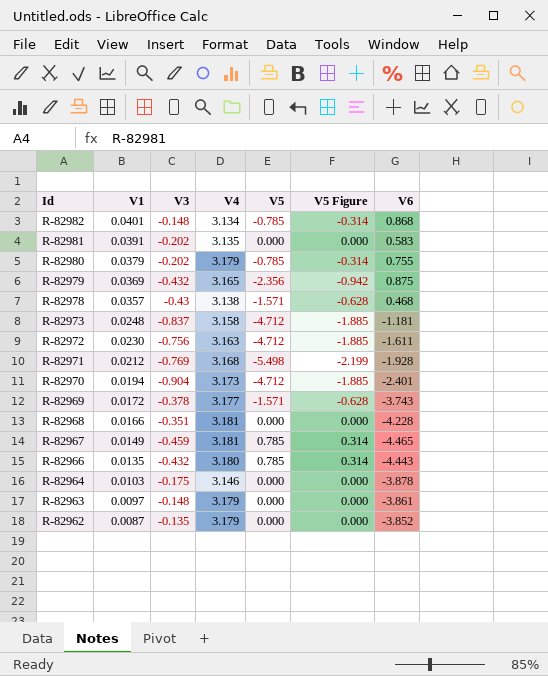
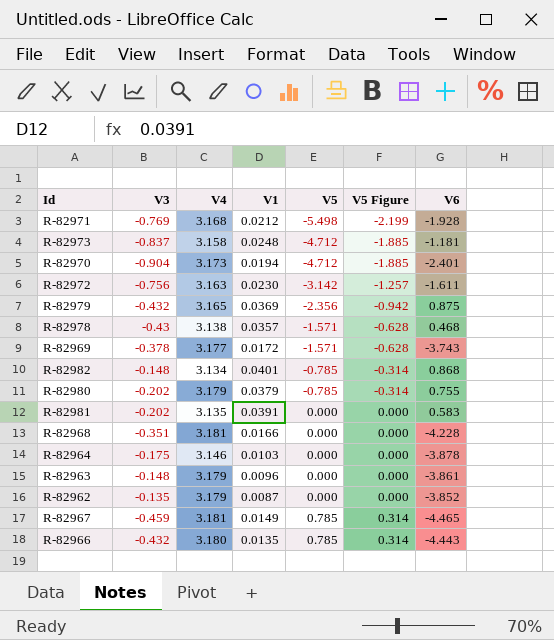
row order: Id descending -> V5 ascending
column V1 | position: 2 -> 4
R-82972 | V5: -4.712 -> -3.142
R-82972 | V5 Figure: -1.885 -> -1.257
R-82963 | V1: 0.0097 -> 0.0096

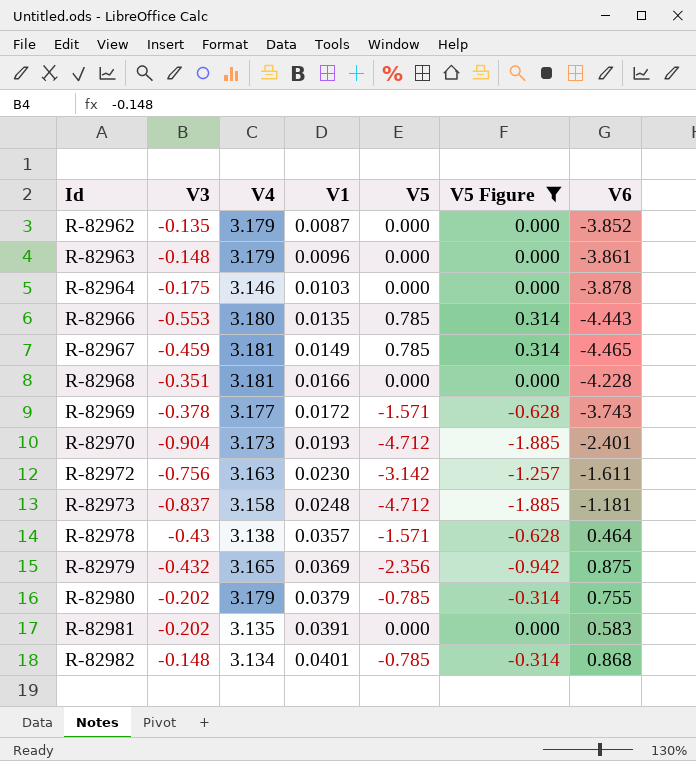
filter: none -> V5 Figure != -2.199
row order: V5 ascending -> Id ascending
R-82966 | V3: -0.432 -> -0.553
R-82970 | V1: 0.0194 -> 0.0193
R-82978 | V6: 0.468 -> 0.464

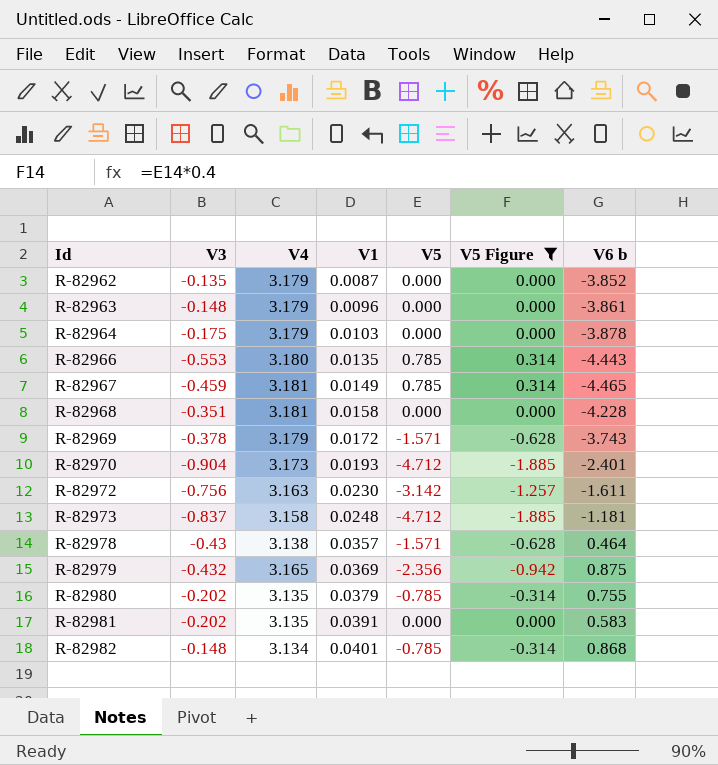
column name: V6 -> V6 b
R-82964 | V4: 3.146 -> 3.179
R-82968 | V1: 0.0166 -> 0.0158
R-82969 | V4: 3.177 -> 3.179
R-82980 | V4: 3.179 -> 3.135

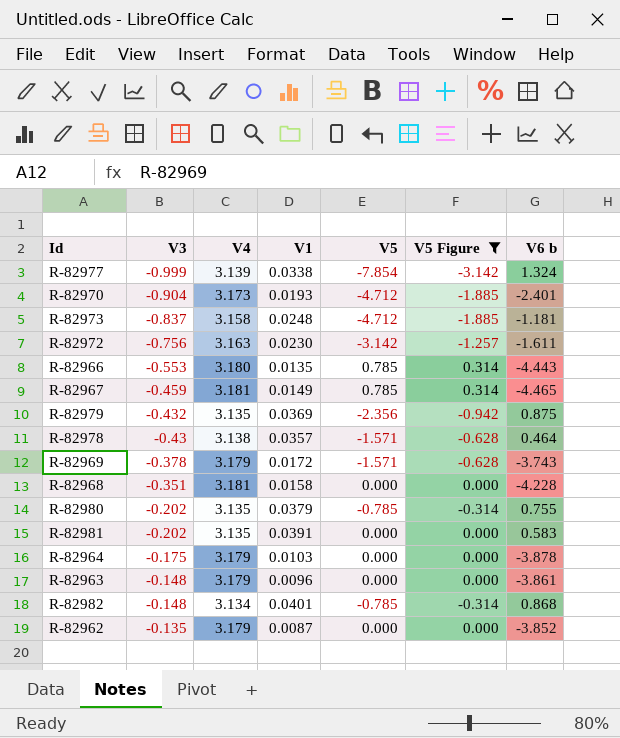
row order: Id ascending -> V3 ascending
row R-82977: none -> -0.999 | 3.139 | 0.0338 | -7.854 | -3.142 | 1.324
R-82979 | V4: 3.165 -> 3.135

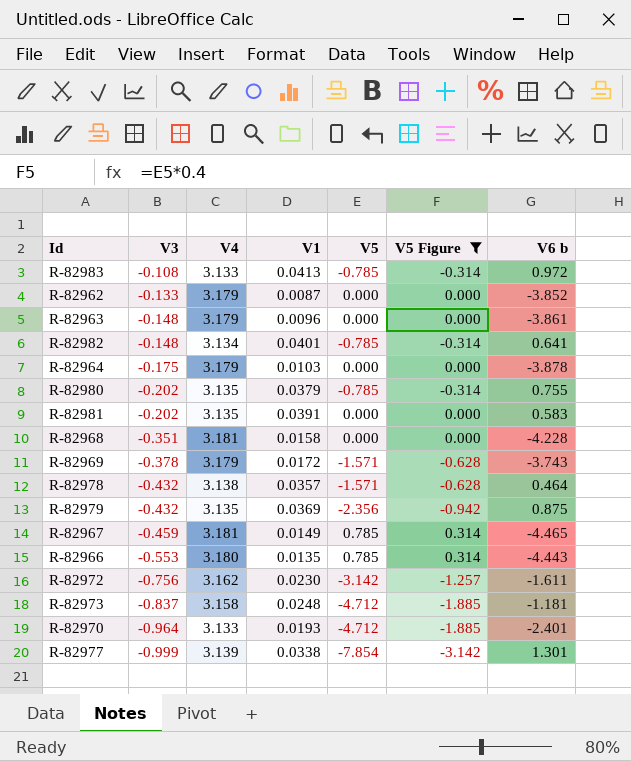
row order: V3 ascending -> V3 descending
row R-82983: none -> -0.108 | 3.133 | 0.0413 | -0.785 | -0.314 | 0.972
R-82962 | V3: -0.135 -> -0.133
R-82982 | V6 b: 0.868 -> 0.641
R-82978 | V3: -0.43 -> -0.432
R-82972 | V4: 3.163 -> 3.162
R-82970 | V3: -0.904 -> -0.964
R-82970 | V4: 3.173 -> 3.133
R-82977 | V6 b: 1.324 -> 1.301

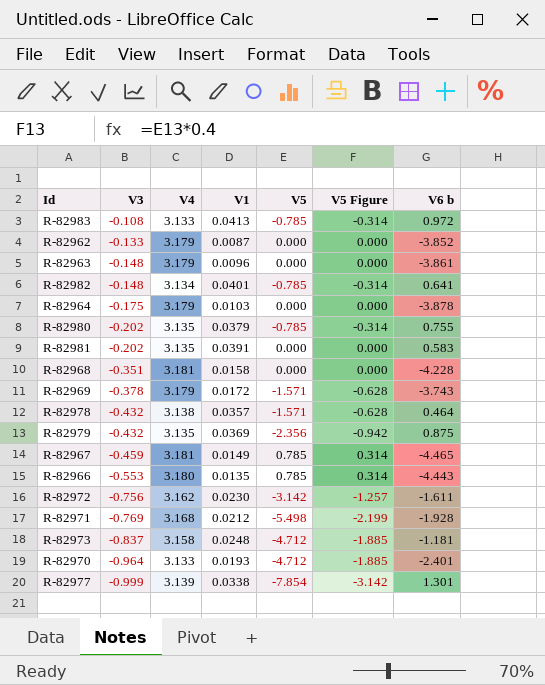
filter: V5 Figure != -2.199 -> none

